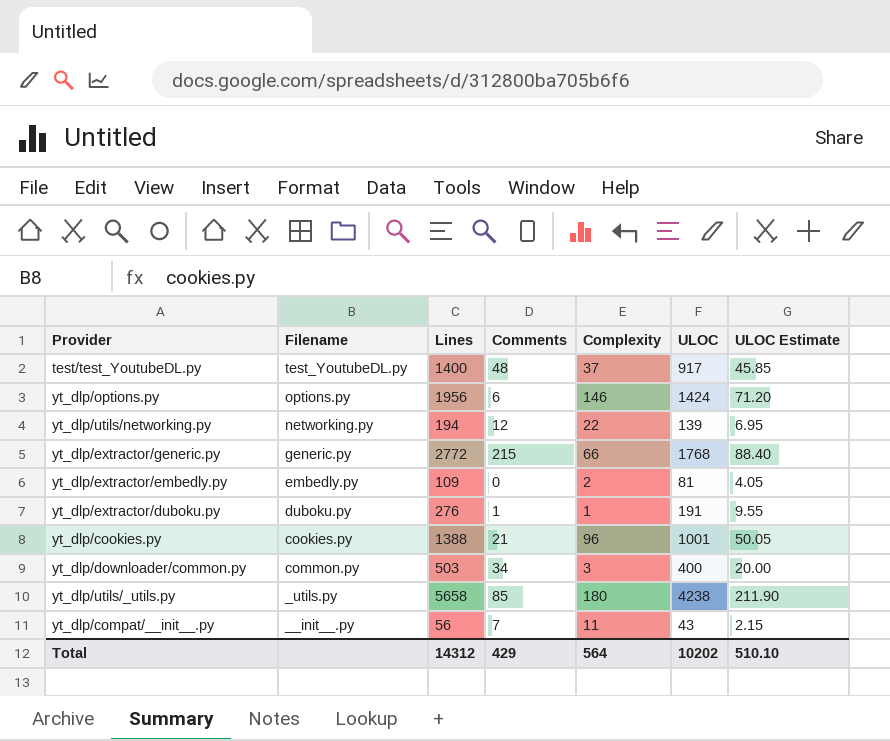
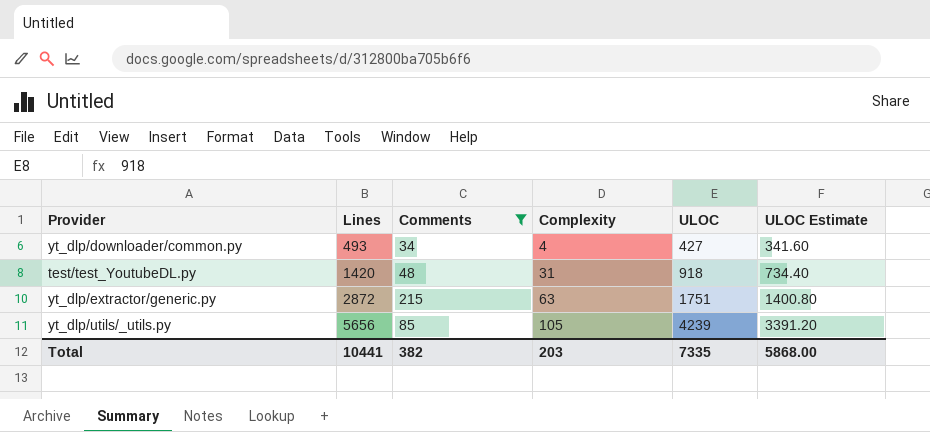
filter: none -> Comments >= 34
row order: Filename descending -> Lines ascending
column Filename | position: 2 -> none
column ULOC Estimate | formula: [ULOC] * 0.05 -> [ULOC] * 0.8
yt_dlp/downloader/common.py | Lines: 503 -> 493
yt_dlp/downloader/common.py | Complexity: 3 -> 4
yt_dlp/downloader/common.py | ULOC: 400 -> 427
test/test_YoutubeDL.py | Lines: 1400 -> 1420
test/test_YoutubeDL.py | Complexity: 37 -> 31
test/test_YoutubeDL.py | ULOC: 917 -> 918
yt_dlp/extractor/generic.py | Lines: 2772 -> 2872
yt_dlp/extractor/generic.py | Complexity: 66 -> 63
yt_dlp/extractor/generic.py | ULOC: 1768 -> 1751
yt_dlp/utils/_utils.py | Lines: 5658 -> 5656
yt_dlp/utils/_utils.py | Complexity: 180 -> 105
yt_dlp/utils/_utils.py | ULOC: 4238 -> 4239
Total | Lines: 14312 -> 10441
Total | Comments: 429 -> 382
Total | Complexity: 564 -> 203
Total | ULOC: 10202 -> 7335
Total | ULOC Estimate: 510.10 -> 5868.00

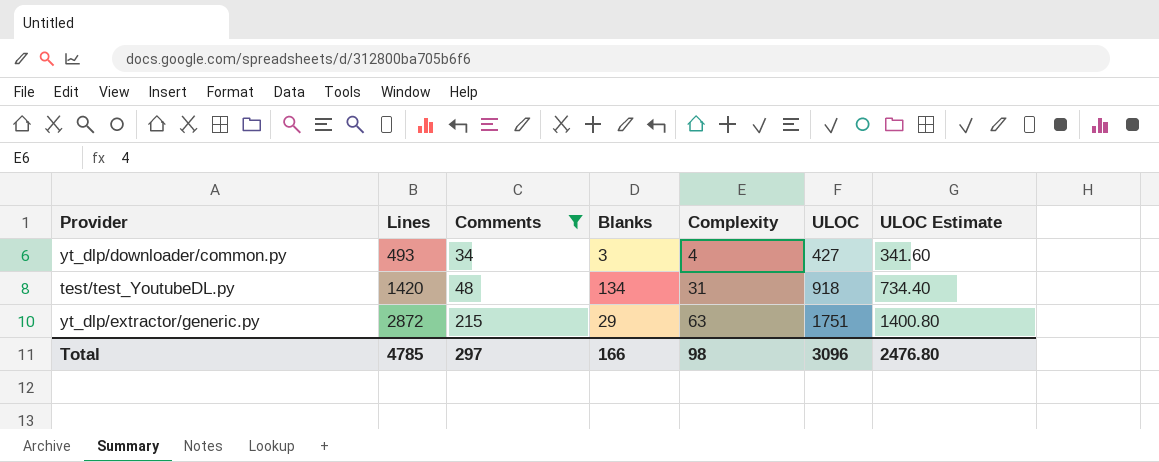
column Blanks | position: none -> 4
row yt_dlp/utils/_utils.py: 5656 | 85 | 105 | 4239 | 3391.20 -> none
Total | Lines: 10441 -> 4785
Total | Comments: 382 -> 297
Total | Complexity: 203 -> 98
Total | ULOC: 7335 -> 3096
Total | ULOC Estimate: 5868.00 -> 2476.80

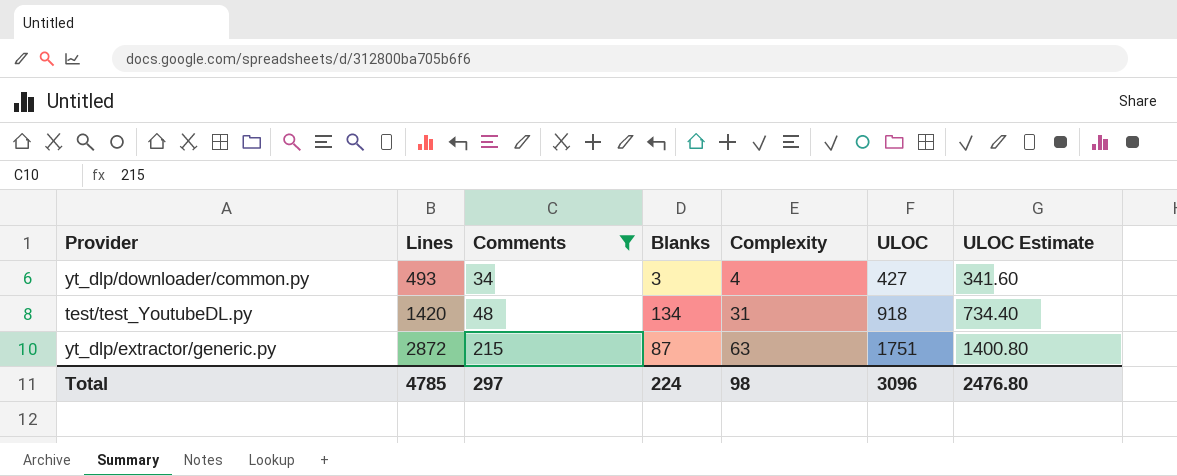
yt_dlp/extractor/generic.py | Blanks: 29 -> 87
Total | Blanks: 166 -> 224

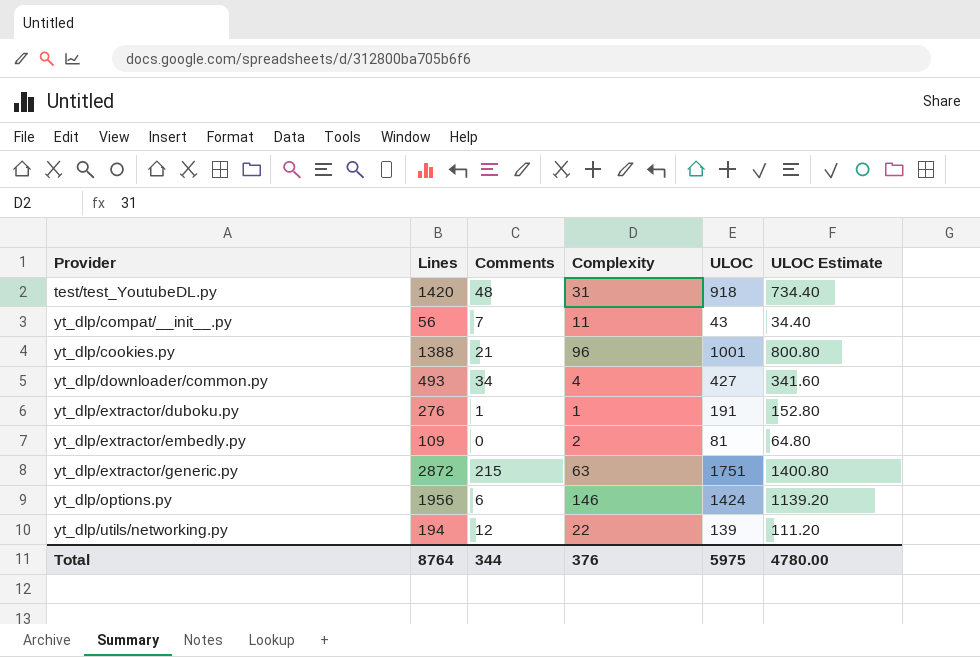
filter: Comments >= 34 -> none
row order: Lines ascending -> Provider ascending
column Blanks | position: 4 -> none
Total | Lines: 4785 -> 8764
Total | Comments: 297 -> 344
Total | Complexity: 98 -> 376
Total | ULOC: 3096 -> 5975
Total | ULOC Estimate: 2476.80 -> 4780.00

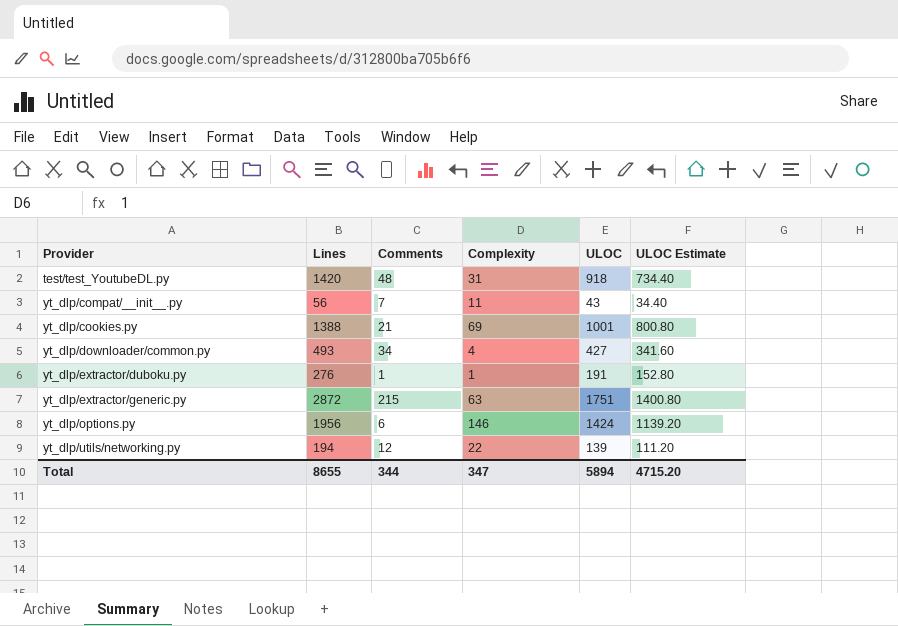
row yt_dlp/extractor/embedly.py: 109 | 0 | 2 | 81 | 64.80 -> none
yt_dlp/cookies.py | Complexity: 96 -> 69
Total | Lines: 8764 -> 8655
Total | Complexity: 376 -> 347
Total | ULOC: 5975 -> 5894
Total | ULOC Estimate: 4780.00 -> 4715.20

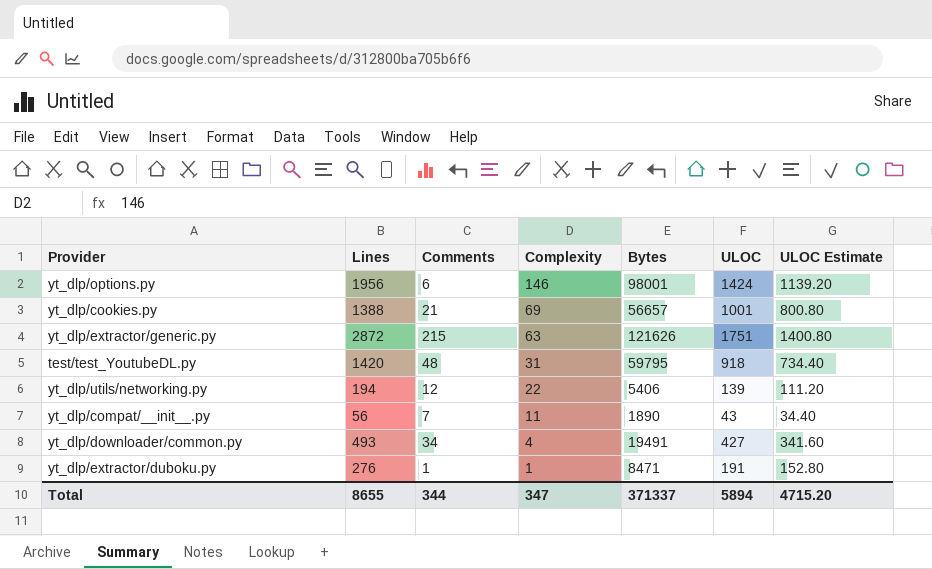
row order: Provider ascending -> Complexity descending
column Bytes | position: none -> 5

